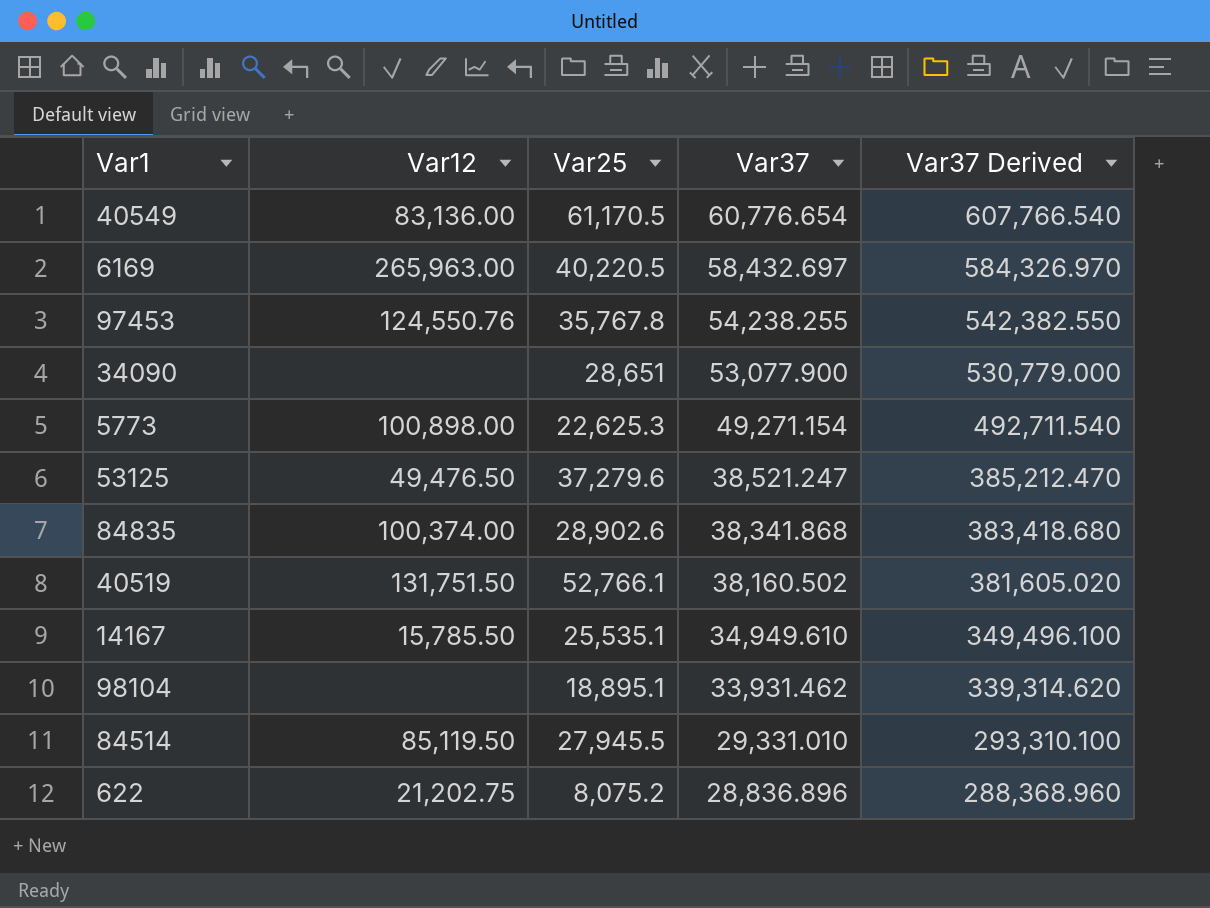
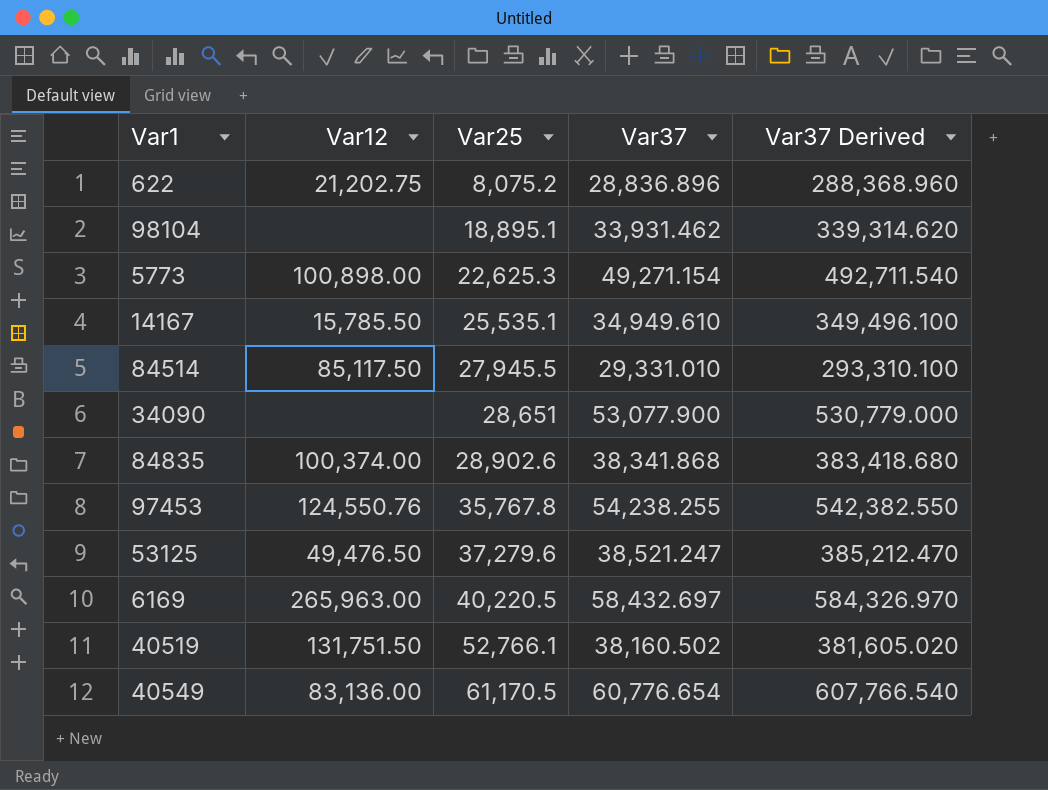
row order: Var37 descending -> Var25 ascending
84514 | Var12: 85,119.50 -> 85,117.50

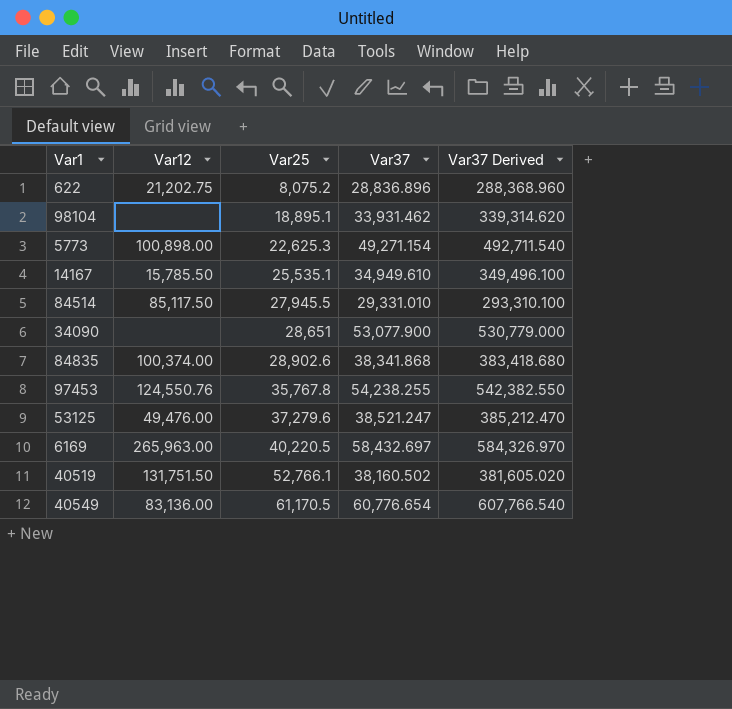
53125 | Var12: 49,476.50 -> 49,476.00

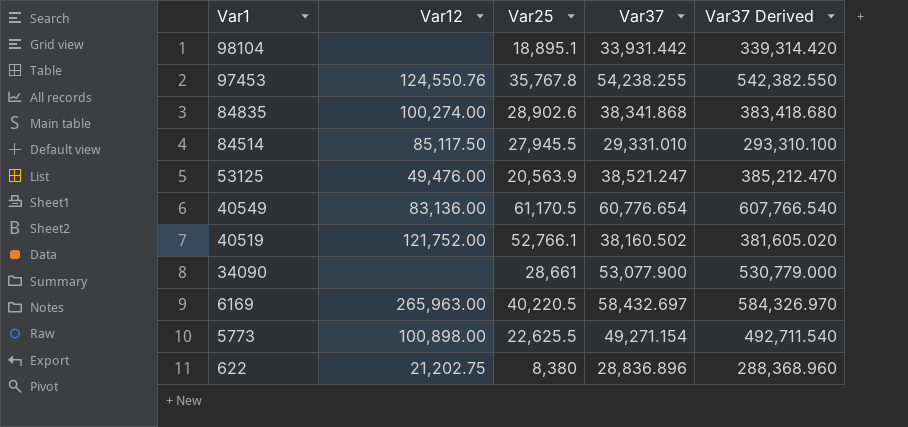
row order: Var25 ascending -> Var1 descending
row 14167: 15,785.50 | 25,535.1 | 34,949.610 | 349,496.100 -> none
98104 | Var37: 33,931.462 -> 33,931.442
98104 | Var37 Derived: 339,314.620 -> 339,314.420
84835 | Var12: 100,374.00 -> 100,274.00
53125 | Var25: 37,279.6 -> 20,563.9
40519 | Var12: 131,751.50 -> 121,752.00
34090 | Var25: 28,651 -> 28,661
5773 | Var25: 22,625.3 -> 22,625.5
622 | Var25: 8,075.2 -> 8,380

